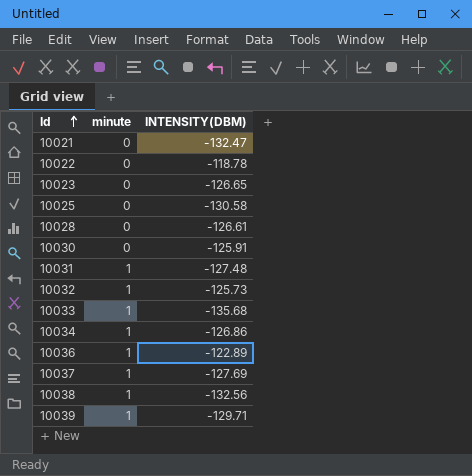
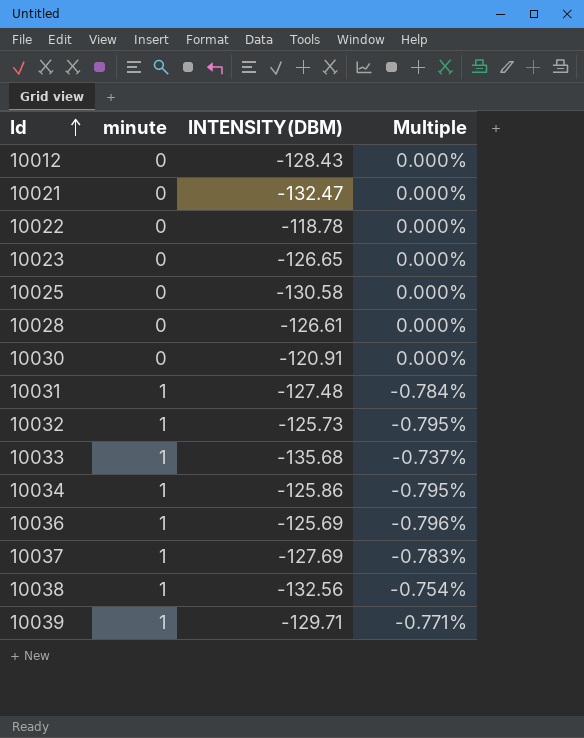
column Multiple | formula: none -> [minute] / [INTENSITY(DBM)]
row 10012: none -> 0 | -128.43 | 0.000%
10030 | INTENSITY(DBM): -125.91 -> -120.91
10034 | INTENSITY(DBM): -126.86 -> -125.86
10036 | INTENSITY(DBM): -122.89 -> -125.69

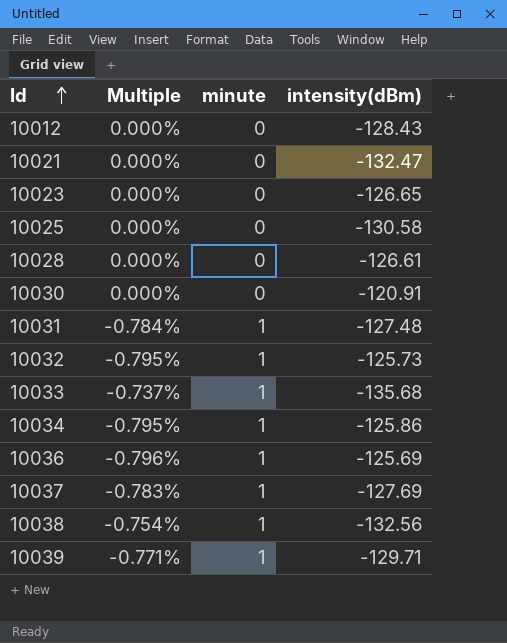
column Multiple | position: 4 -> 2
column name: INTENSITY(DBM) -> intensity(dBm)
row 10022: 0 | -118.78 | 0.000% -> none

